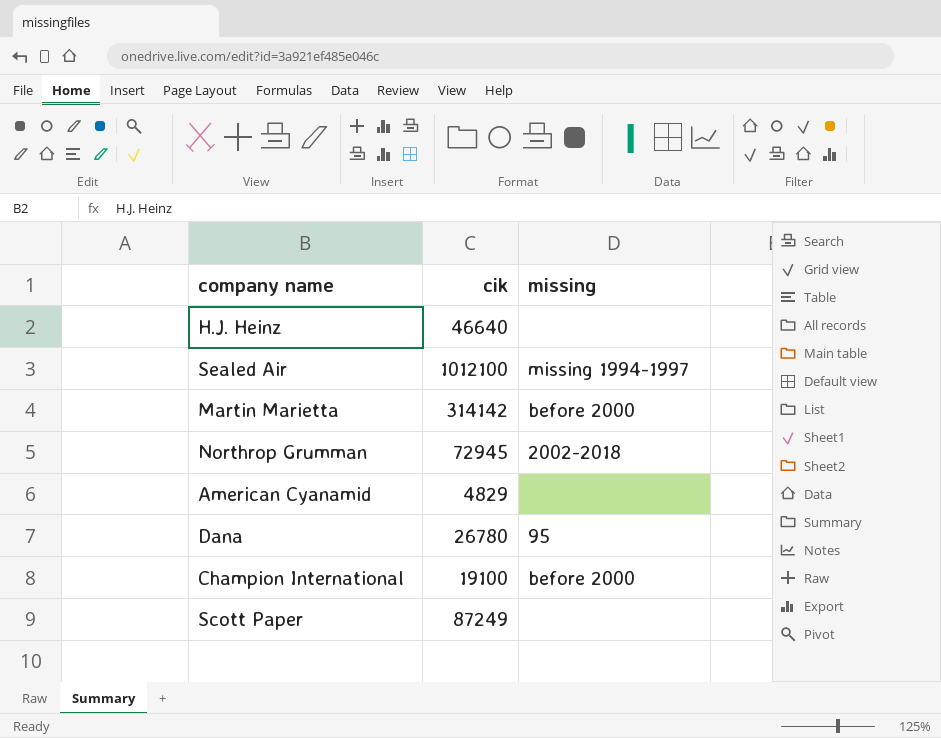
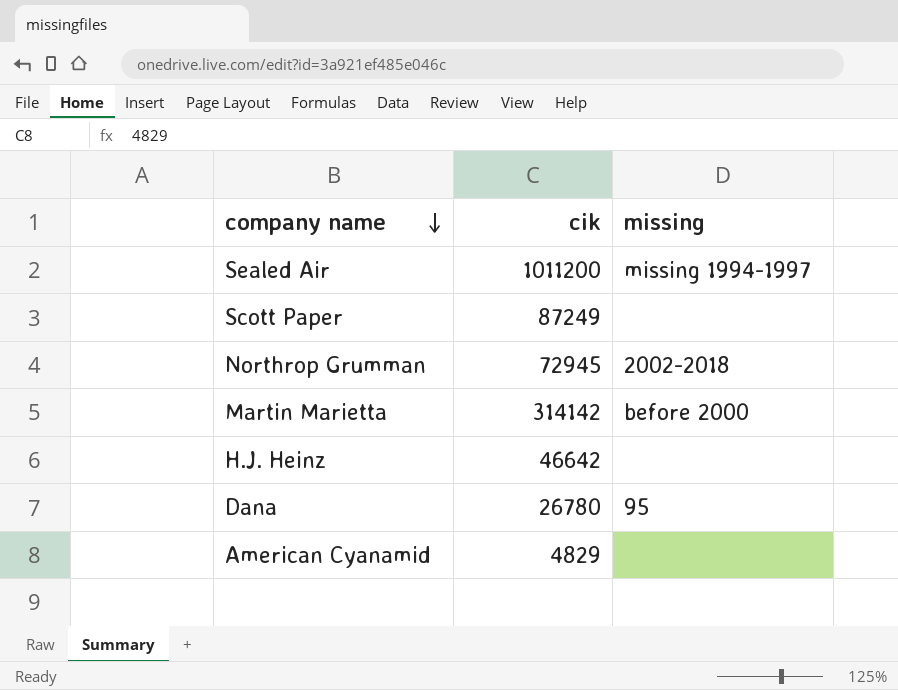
row order: none -> company name descending
row Champion International: 19100 | before 2000 -> none
Sealed Air | cik: 1012100 -> 1011200
H.J. Heinz | cik: 46640 -> 46642

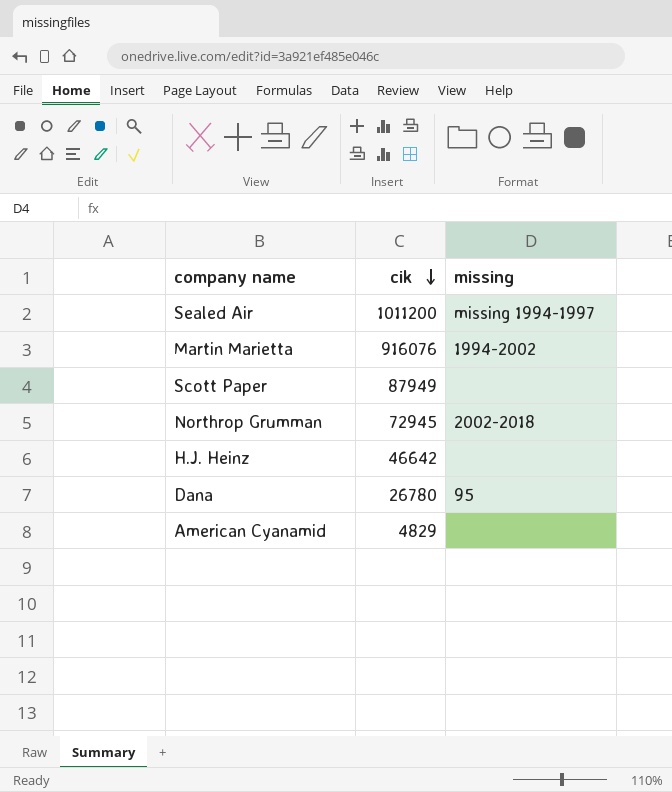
row order: company name descending -> cik descending
Martin Marietta | cik: 314142 -> 916076
Martin Marietta | missing: before 2000 -> 1994-2002
Scott Paper | cik: 87249 -> 87949

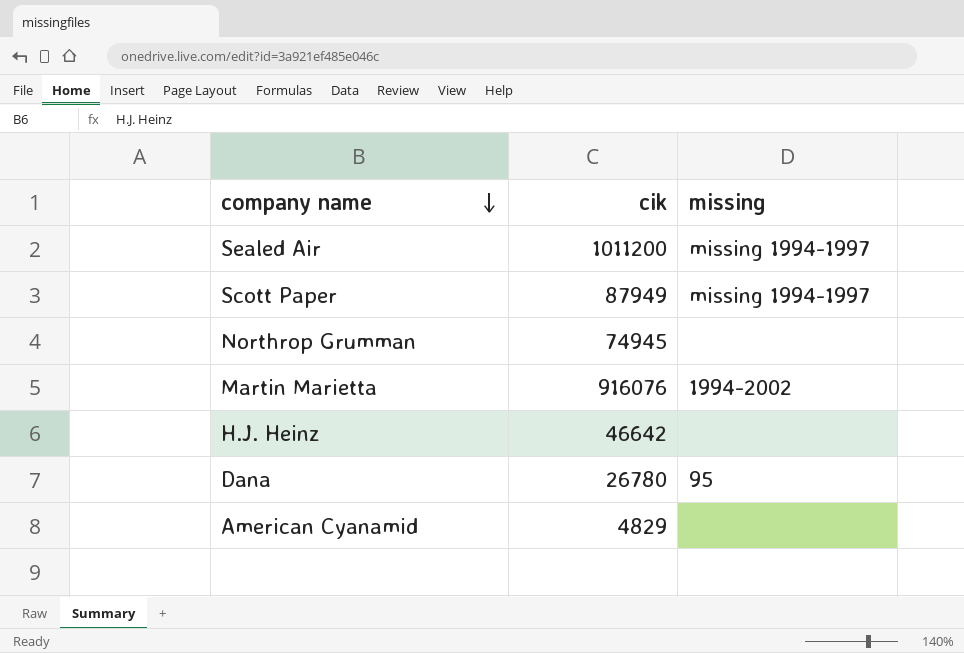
row order: cik descending -> company name descending
Scott Paper | missing: none -> missing 1994-1997
Northrop Grumman | cik: 72945 -> 74945
Northrop Grumman | missing: 2002-2018 -> none

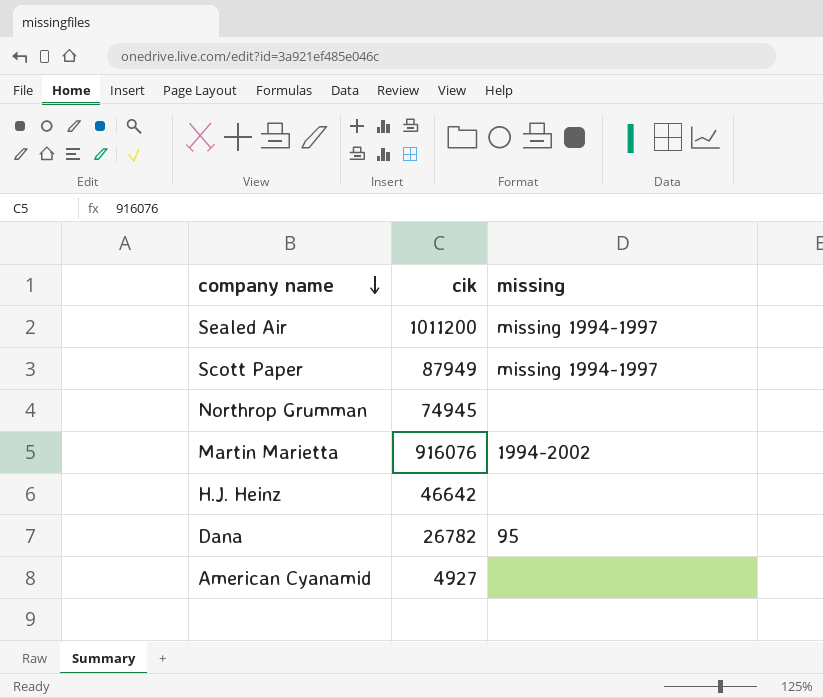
Dana | cik: 26780 -> 26782
American Cyanamid | cik: 4829 -> 4927

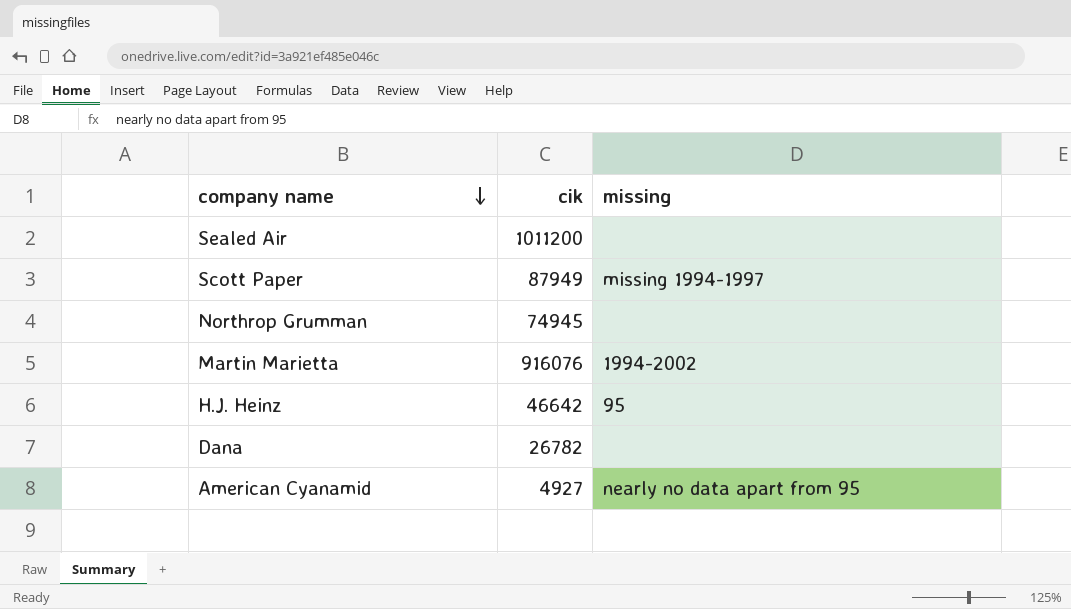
Sealed Air | missing: missing 1994-1997 -> none
H.J. Heinz | missing: none -> 95
Dana | missing: 95 -> none
American Cyanamid | missing: none -> nearly no data apart from 95

